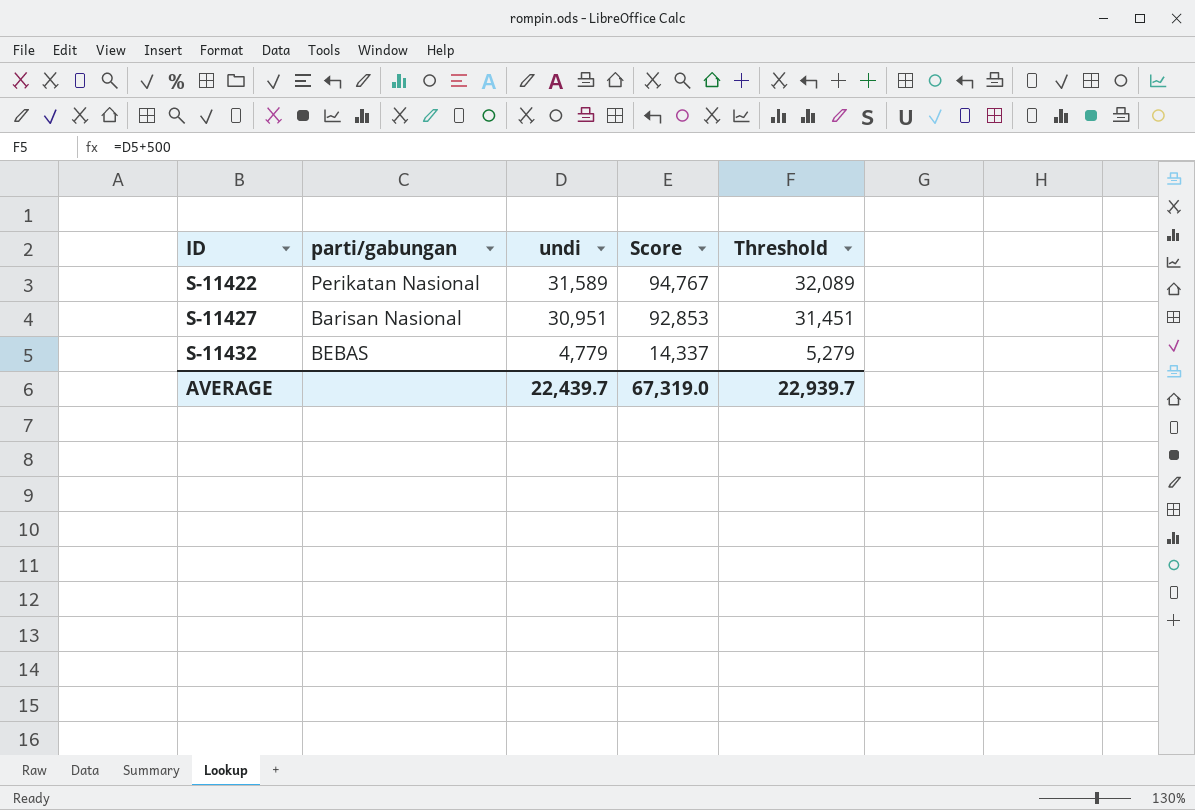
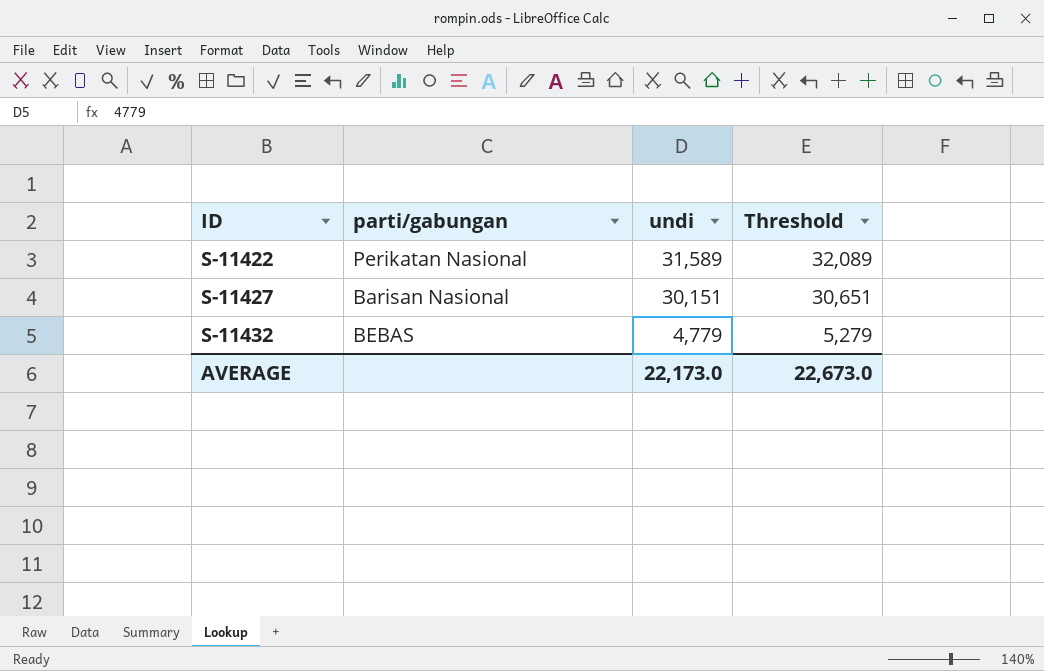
column Score | formula: [undi] * 3 -> none
S-11427 | undi: 30,951 -> 30,151
S-11427 | Threshold: 31,451 -> 30,651
AVERAGE | undi: 22,439.7 -> 22,173.0
AVERAGE | Threshold: 22,939.7 -> 22,673.0

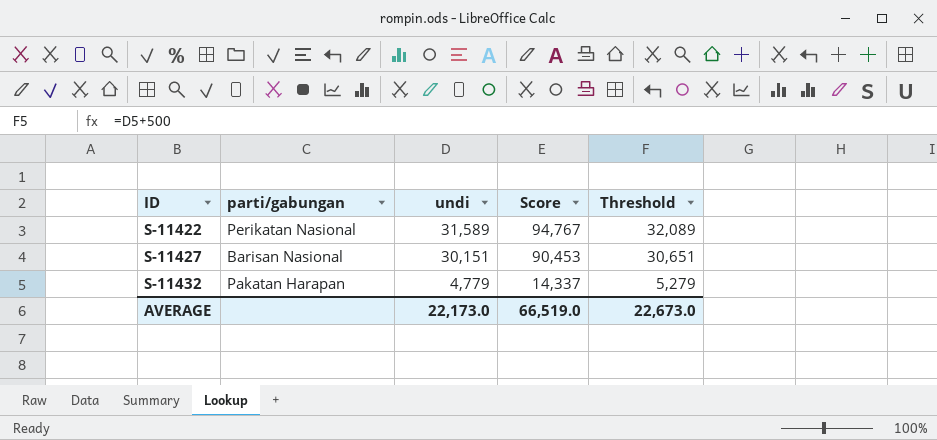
column Score | formula: none -> [undi] * 3
S-11432 | parti/gabungan: BEBAS -> Pakatan Harapan

